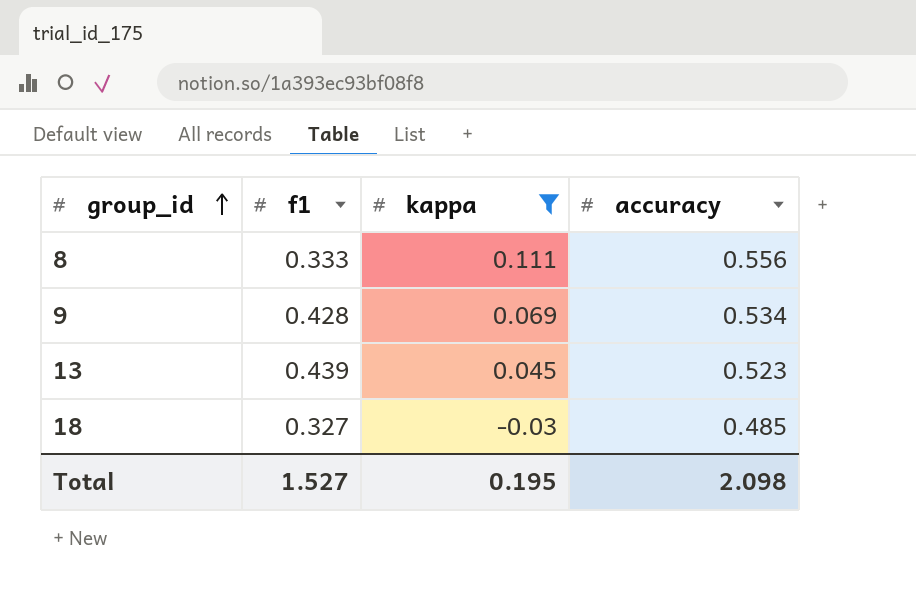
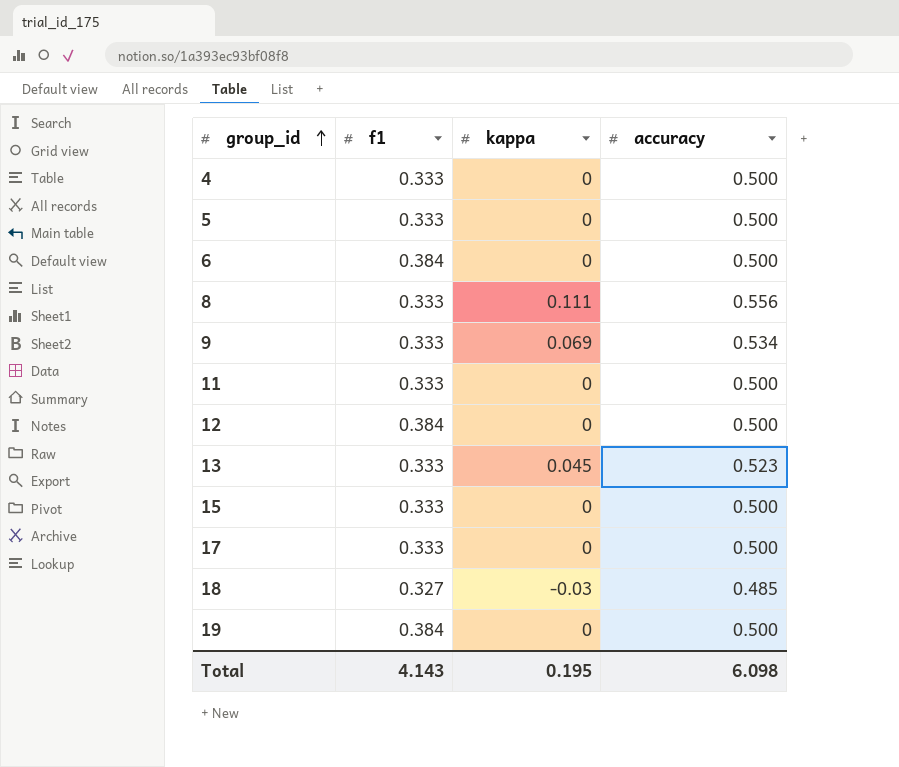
filter: kappa != 0 -> none
9 | f1: 0.428 -> 0.333
13 | f1: 0.439 -> 0.333
Total | f1: 1.527 -> 4.143
Total | accuracy: 2.098 -> 6.098

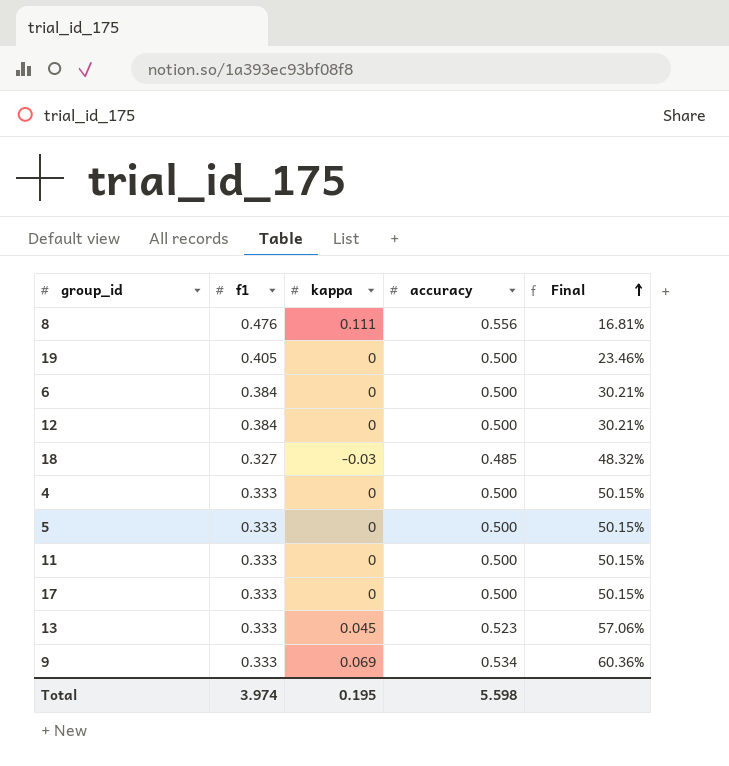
row order: group_id ascending -> Final ascending
column Final | formula: none -> ([accuracy] - [f1]) / [f1]
row 15: 0.333 | 0 | 0.500 -> none
8 | f1: 0.333 -> 0.476
19 | f1: 0.384 -> 0.405
Total | f1: 4.143 -> 3.974
Total | accuracy: 6.098 -> 5.598

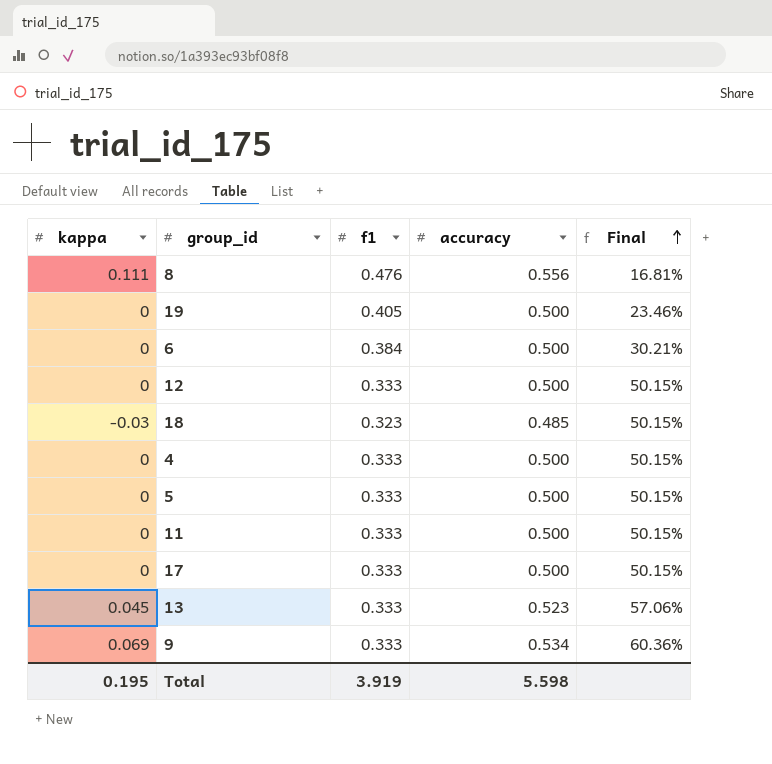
column kappa | position: 3 -> 1
12 | f1: 0.384 -> 0.333
12 | Final: 30.21% -> 50.15%
18 | f1: 0.327 -> 0.323
18 | Final: 48.32% -> 50.15%
Total | f1: 3.974 -> 3.919

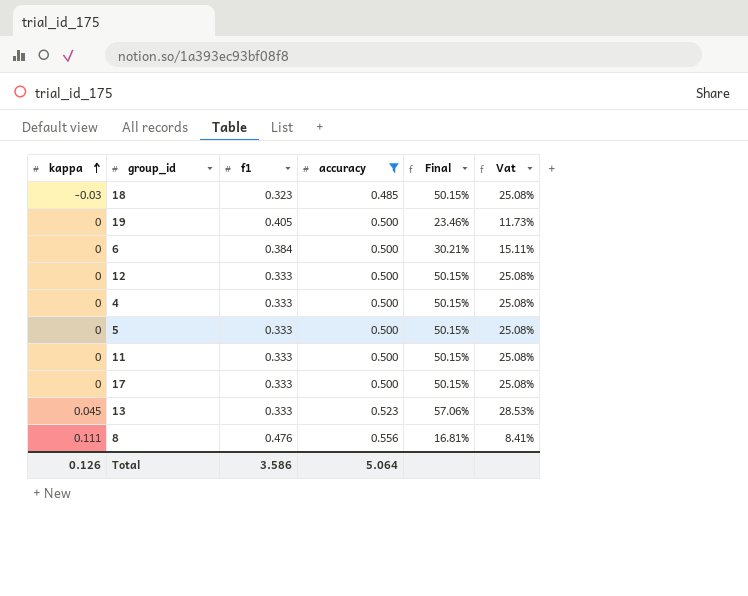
filter: none -> accuracy != 0.534
row order: Final ascending -> kappa ascending
column Vat | formula: none -> [Final] * 0.5
Total | kappa: 0.195 -> 0.126
Total | f1: 3.919 -> 3.586
Total | accuracy: 5.598 -> 5.064

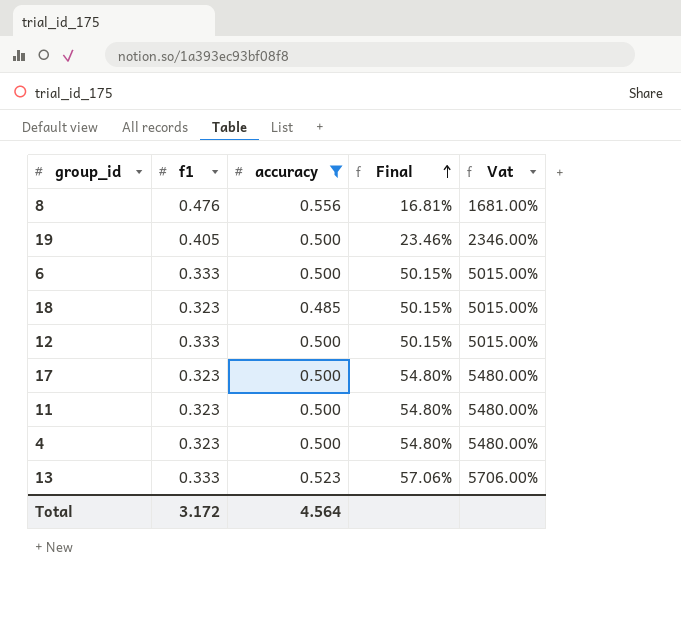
row order: kappa ascending -> Final ascending
column kappa | position: 1 -> none
column Vat | formula: [Final] * 0.5 -> [Final] * 100
row 5: 0 | 0.333 | 0.500 | 50.15% | 25.08% -> none
6 | f1: 0.384 -> 0.333
6 | Final: 30.21% -> 50.15%
17 | f1: 0.333 -> 0.323
17 | Final: 50.15% -> 54.80%
11 | f1: 0.333 -> 0.323
11 | Final: 50.15% -> 54.80%
4 | f1: 0.333 -> 0.323
4 | Final: 50.15% -> 54.80%
Total | f1: 3.586 -> 3.172
Total | accuracy: 5.064 -> 4.564

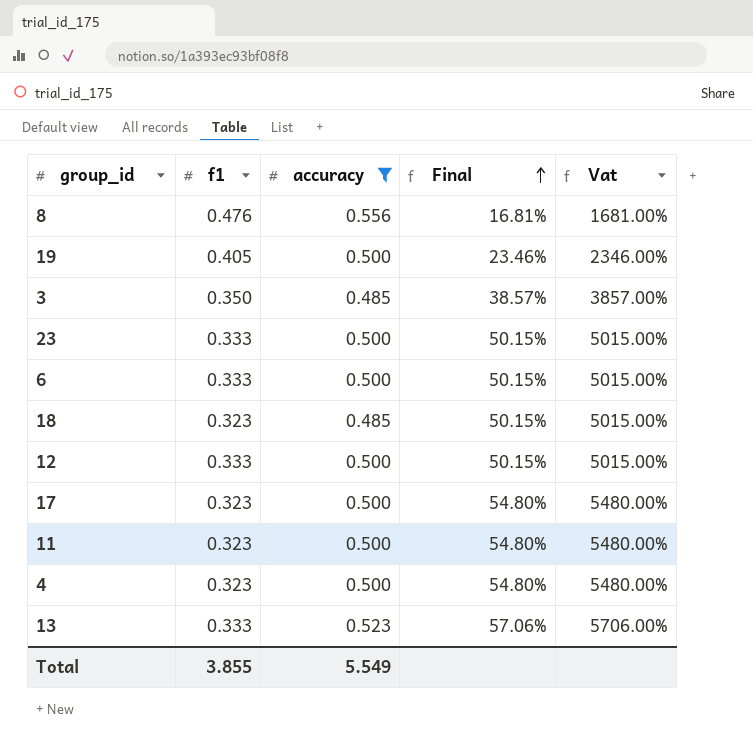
row 3: none -> 0.350 | 0.485 | 38.57% | 3857.00%
row 23: none -> 0.333 | 0.500 | 50.15% | 5015.00%
Total | f1: 3.172 -> 3.855
Total | accuracy: 4.564 -> 5.549

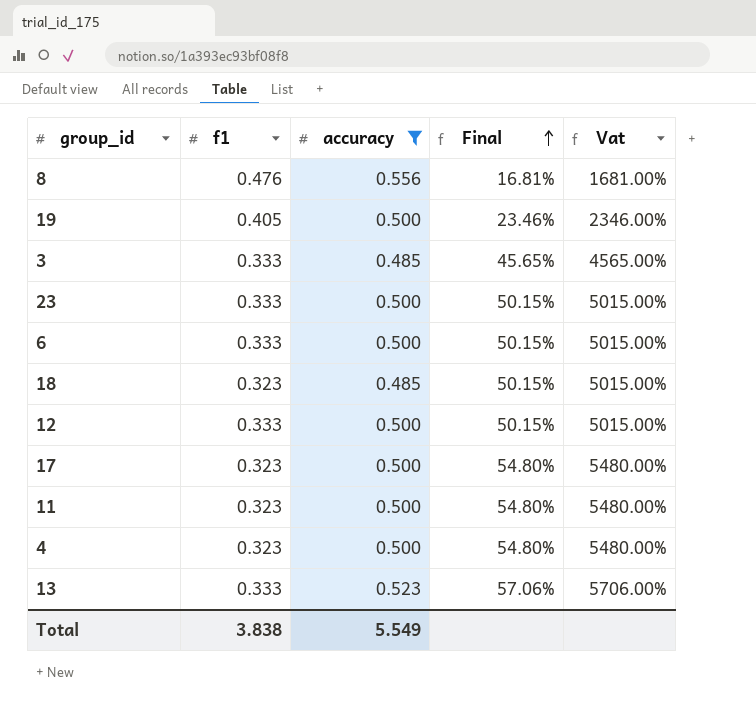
3 | f1: 0.350 -> 0.333
3 | Final: 38.57% -> 45.65%
3 | Vat: 3857.00% -> 4565.00%
Total | f1: 3.855 -> 3.838

